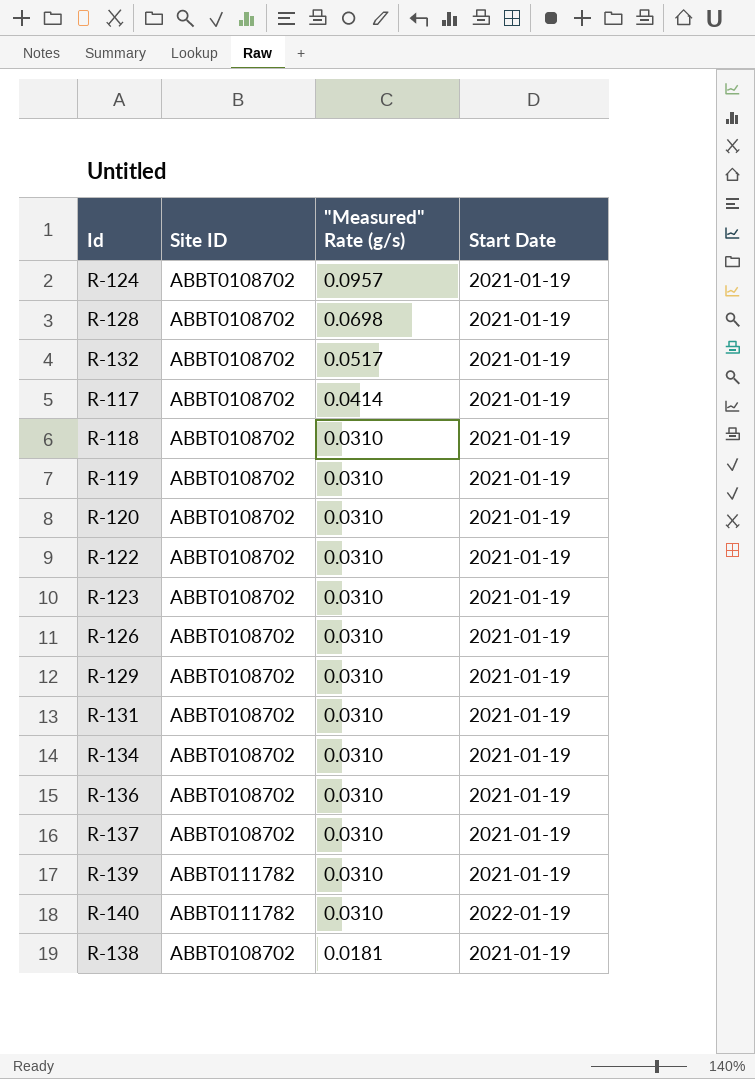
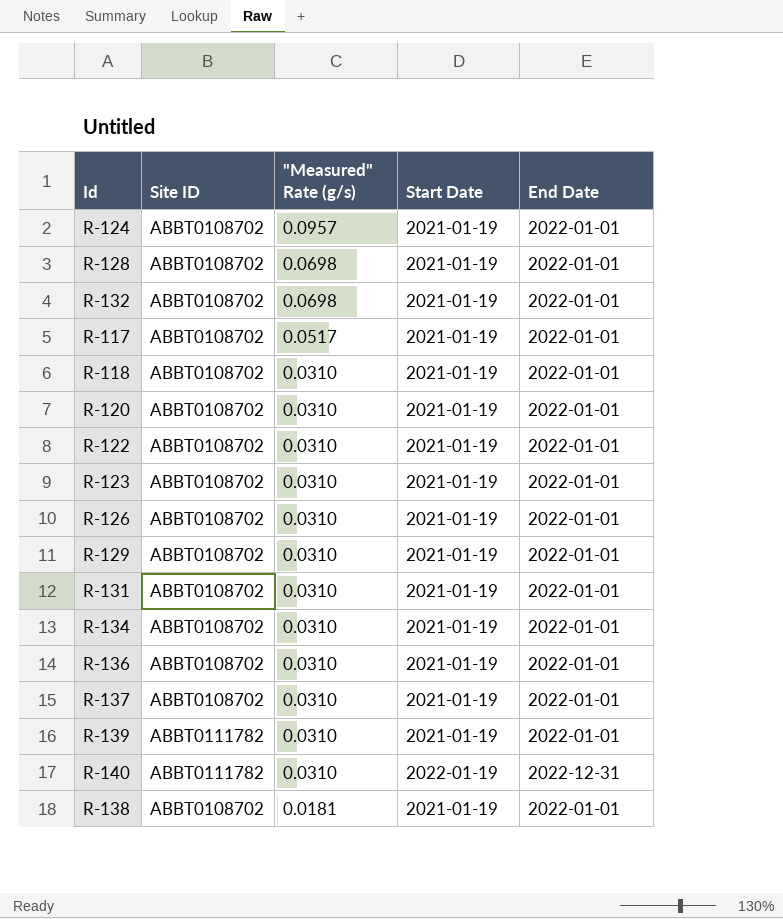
column End Date | position: none -> 5
row R-119: ABBT0108702 | 0.0310 | 2021-01-19 -> none
R-132 | "Measured" Rate (g/s): 0.0517 -> 0.0698
R-117 | "Measured" Rate (g/s): 0.0414 -> 0.0517

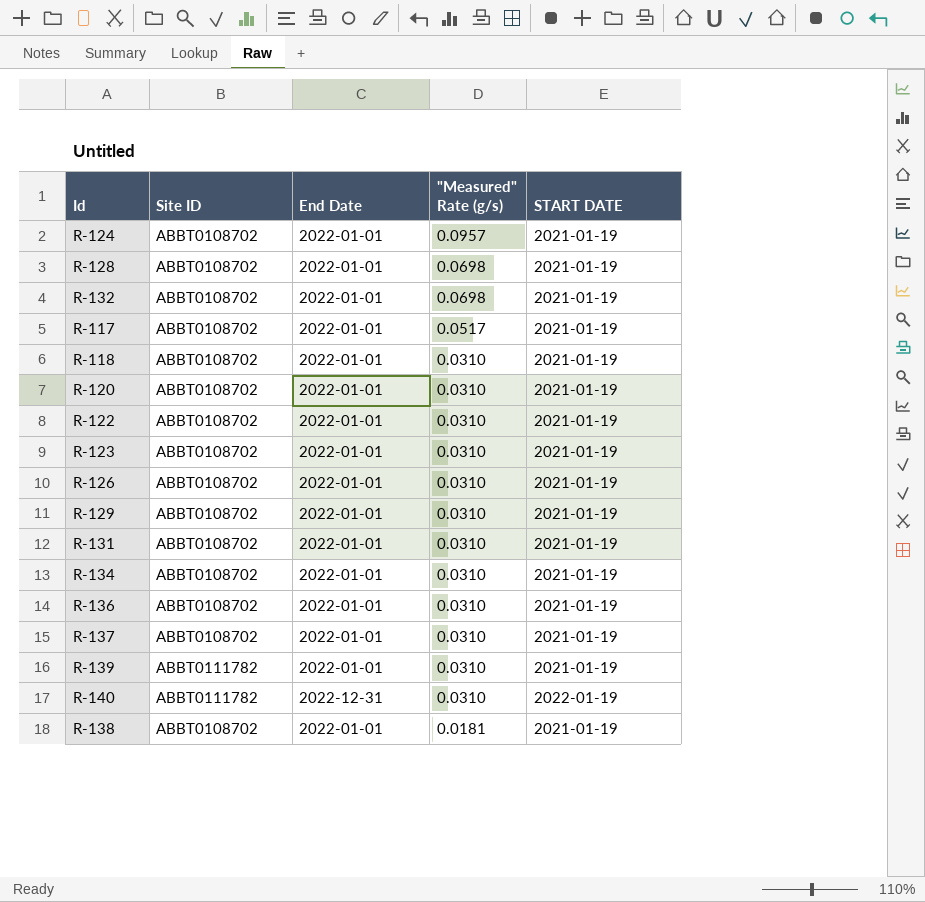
column End Date | position: 5 -> 3
column name: Start Date -> START DATE

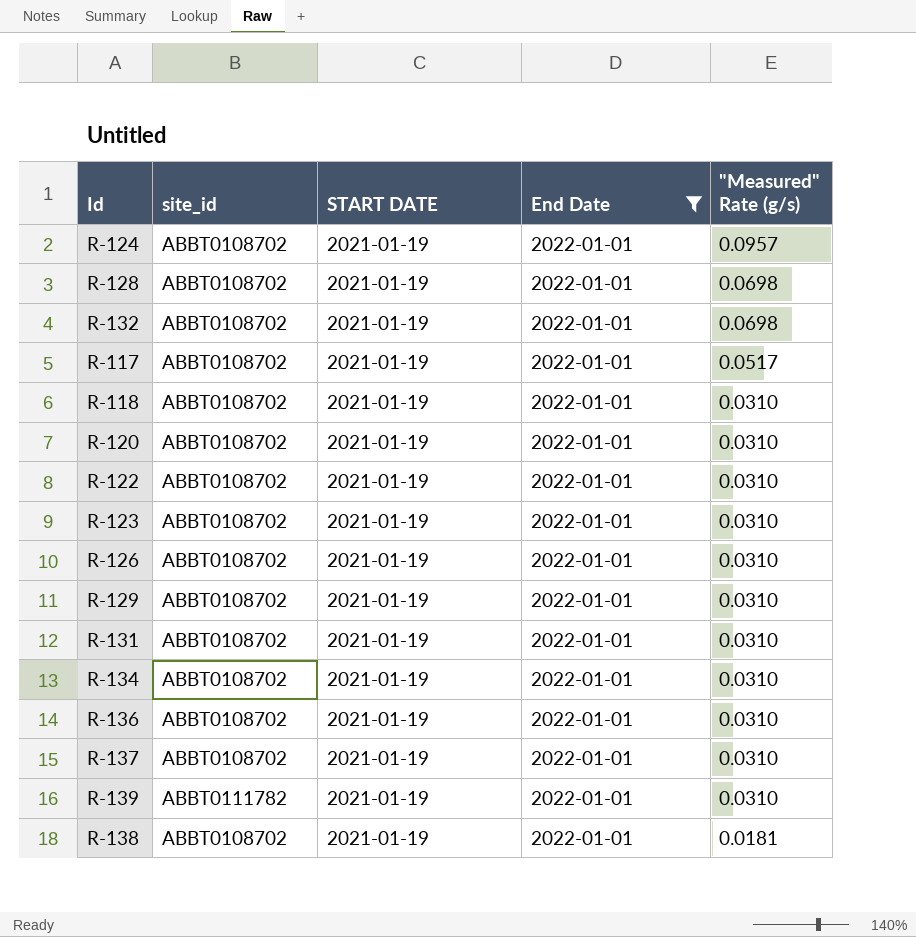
filter: none -> End Date = 2022-01-01
column name: Site ID -> site_id
column START DATE | position: 5 -> 3

